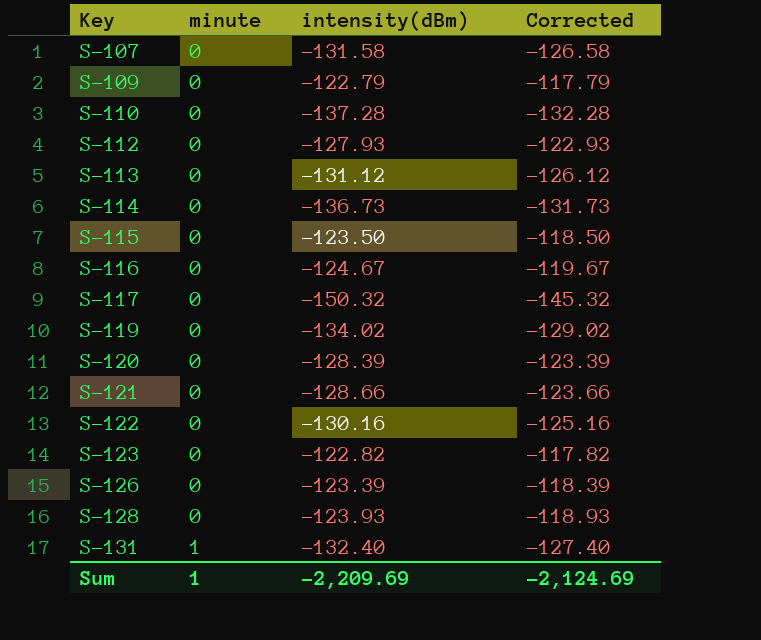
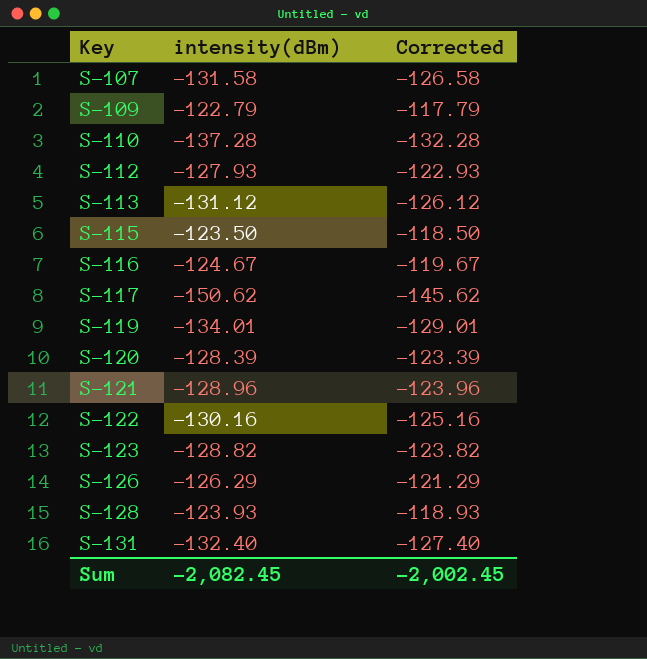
column minute | position: 2 -> none
row S-114: 0 | -136.73 | -131.73 -> none
S-117 | intensity(dBm): -150.32 -> -150.62
S-117 | Corrected: -145.32 -> -145.62
S-119 | intensity(dBm): -134.02 -> -134.01
S-119 | Corrected: -129.02 -> -129.01
S-121 | intensity(dBm): -128.66 -> -128.96
S-121 | Corrected: -123.66 -> -123.96
S-123 | intensity(dBm): -122.82 -> -128.82
S-123 | Corrected: -117.82 -> -123.82
S-126 | intensity(dBm): -123.39 -> -126.29
S-126 | Corrected: -118.39 -> -121.29
Sum | intensity(dBm): -2,209.69 -> -2,082.45
Sum | Corrected: -2,124.69 -> -2,002.45

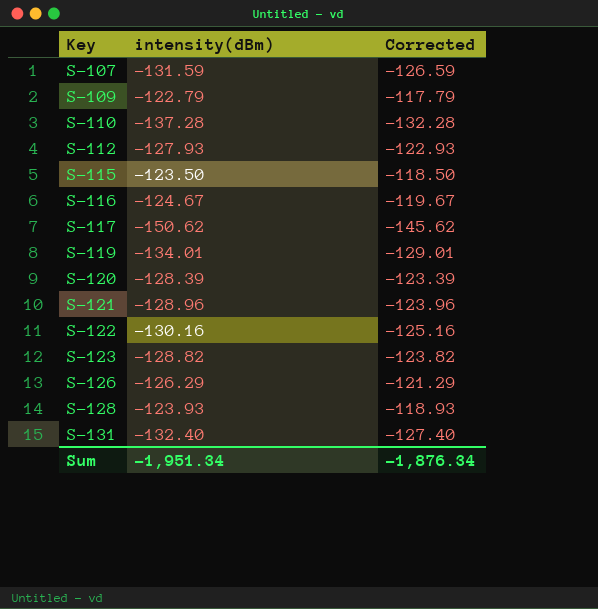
row S-113: -131.12 | -126.12 -> none
S-107 | intensity(dBm): -131.58 -> -131.59
S-107 | Corrected: -126.58 -> -126.59
Sum | intensity(dBm): -2,082.45 -> -1,951.34
Sum | Corrected: -2,002.45 -> -1,876.34

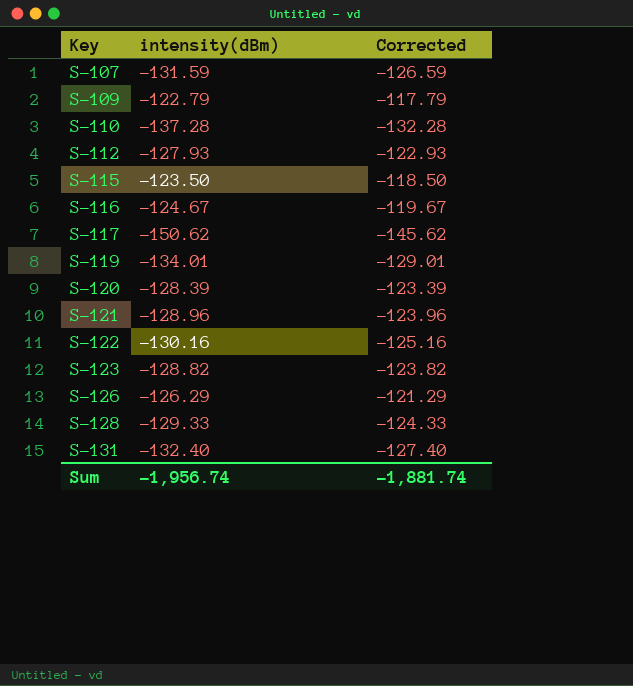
S-128 | intensity(dBm): -123.93 -> -129.33
S-128 | Corrected: -118.93 -> -124.33
Sum | intensity(dBm): -1,951.34 -> -1,956.74
Sum | Corrected: -1,876.34 -> -1,881.74

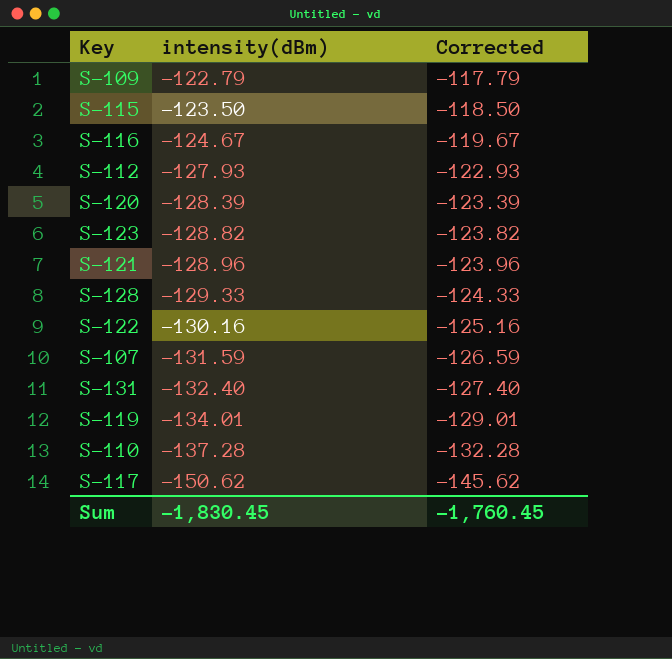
row order: Key ascending -> intensity(dBm) descending
row S-126: -126.29 | -121.29 -> none
Sum | intensity(dBm): -1,956.74 -> -1,830.45
Sum | Corrected: -1,881.74 -> -1,760.45

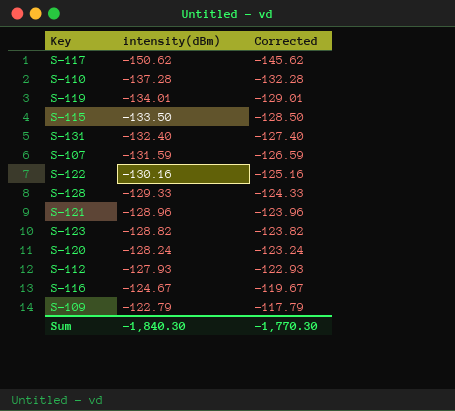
row order: intensity(dBm) descending -> intensity(dBm) ascending
S-115 | intensity(dBm): -123.50 -> -133.50
S-115 | Corrected: -118.50 -> -128.50
S-120 | intensity(dBm): -128.39 -> -128.24
S-120 | Corrected: -123.39 -> -123.24
Sum | intensity(dBm): -1,830.45 -> -1,840.30
Sum | Corrected: -1,760.45 -> -1,770.30

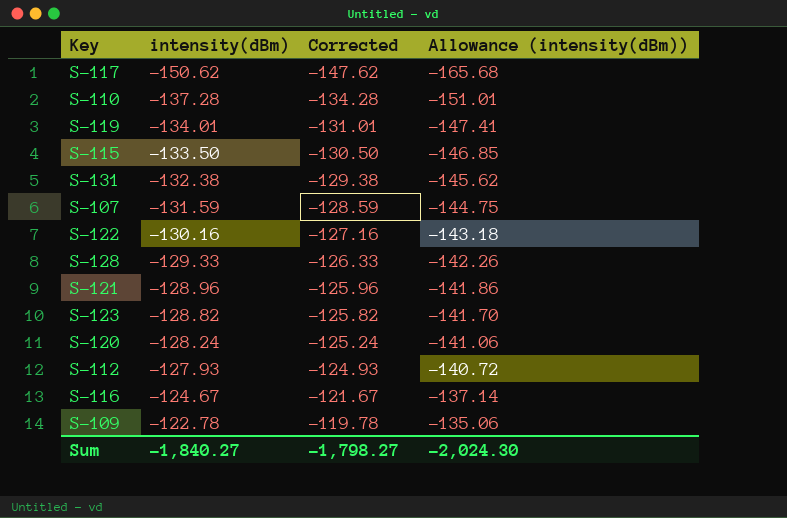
column Corrected | formula: [intensity(dBm)] + 5 -> [intensity(dBm)] + 3
column Allowance (intensity(dBm)) | formula: none -> [intensity(dBm)] * 1.1
S-131 | intensity(dBm): -132.40 -> -132.38
S-109 | intensity(dBm): -122.79 -> -122.78
Sum | intensity(dBm): -1,840.30 -> -1,840.27
Sum | Corrected: -1,770.30 -> -1,798.27

